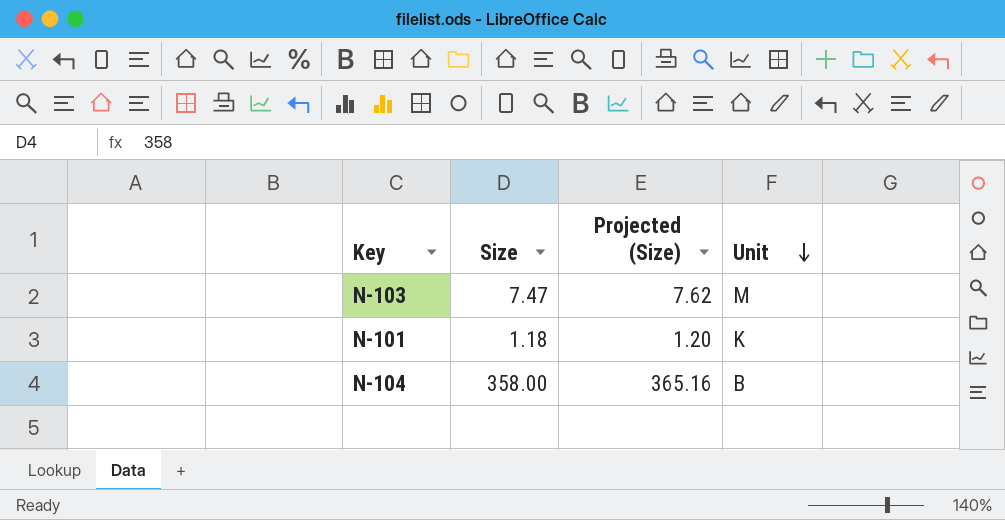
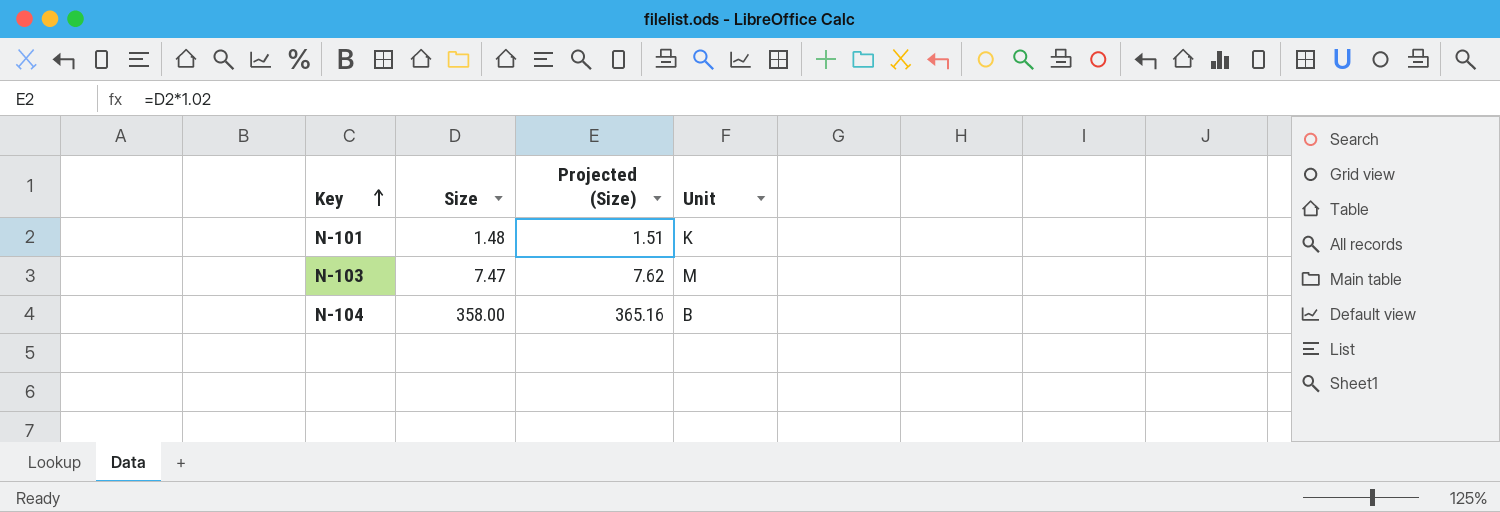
row order: Unit descending -> Key ascending
N-101 | Size: 1.18 -> 1.48
N-101 | Projected (Size): 1.20 -> 1.51

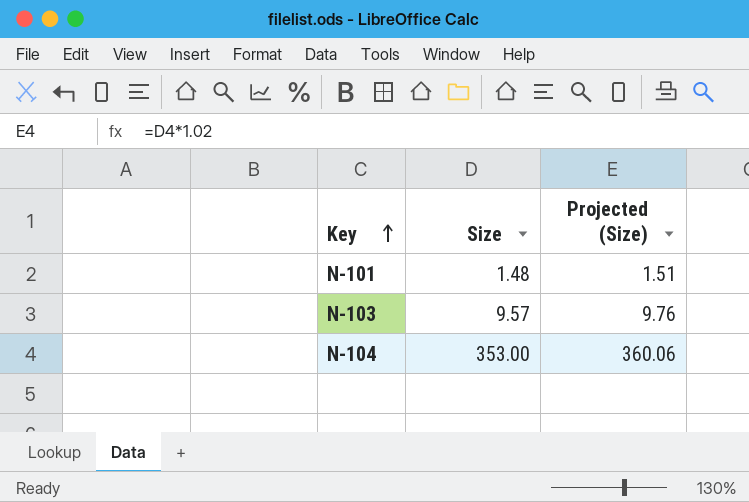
column Unit | position: 4 -> none
N-103 | Size: 7.47 -> 9.57
N-103 | Projected (Size): 7.62 -> 9.76
N-104 | Size: 358.00 -> 353.00
N-104 | Projected (Size): 365.16 -> 360.06

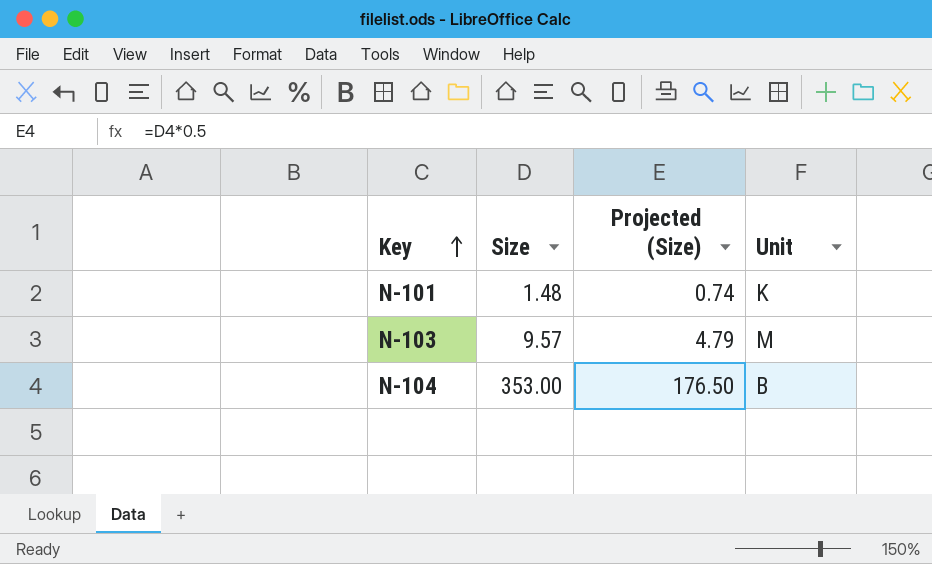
column Projected (Size) | formula: [Size] * 1.02 -> [Size] * 0.5
column Unit | position: none -> 4

